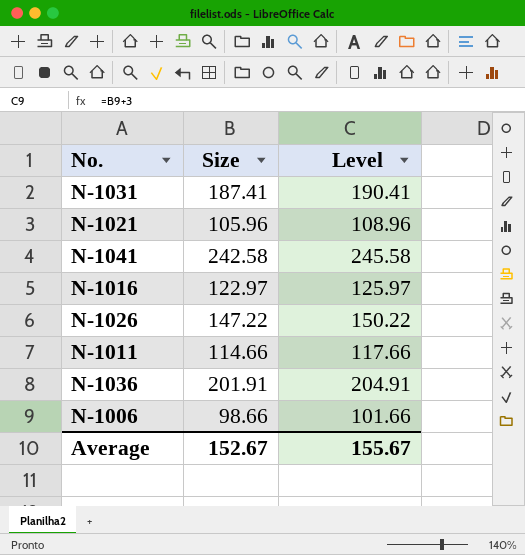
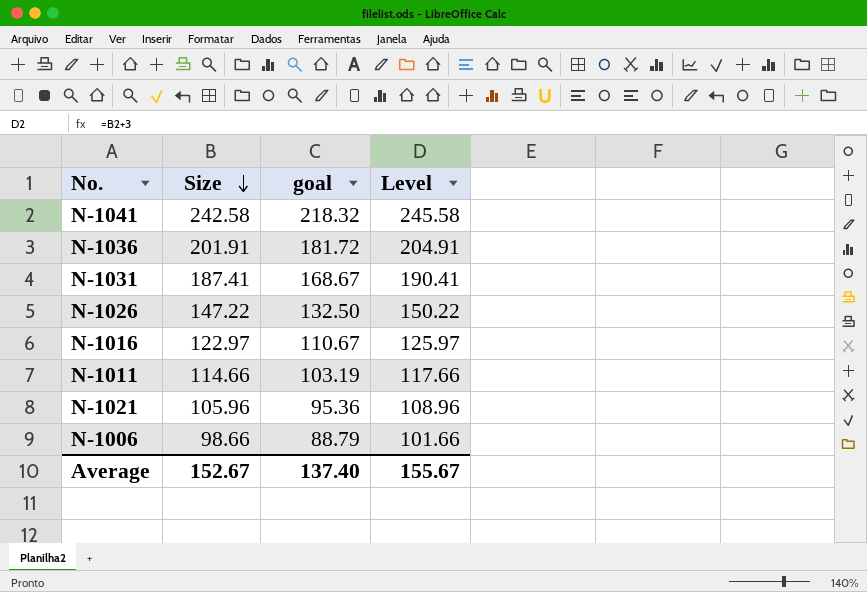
row order: none -> Size descending
column goal | formula: none -> [Size] * 0.9

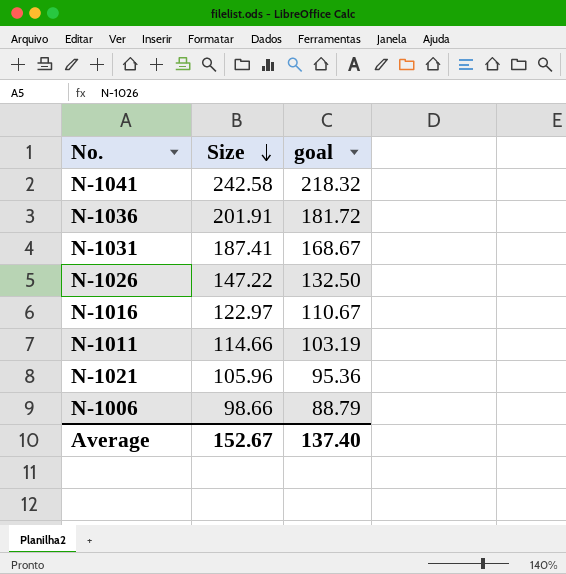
column Level | formula: [Size] + 3 -> none

